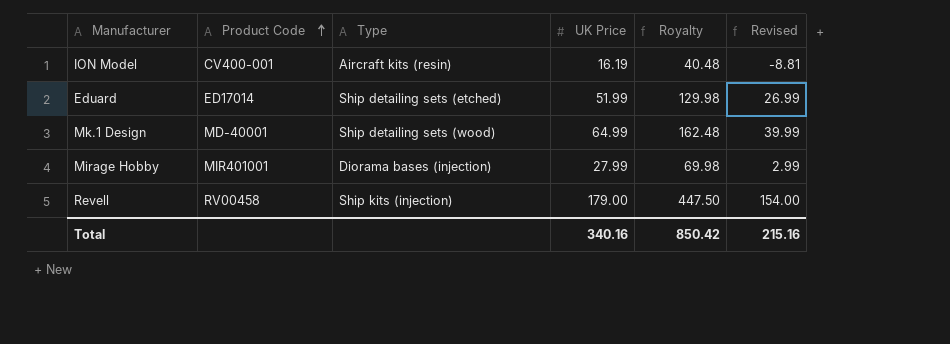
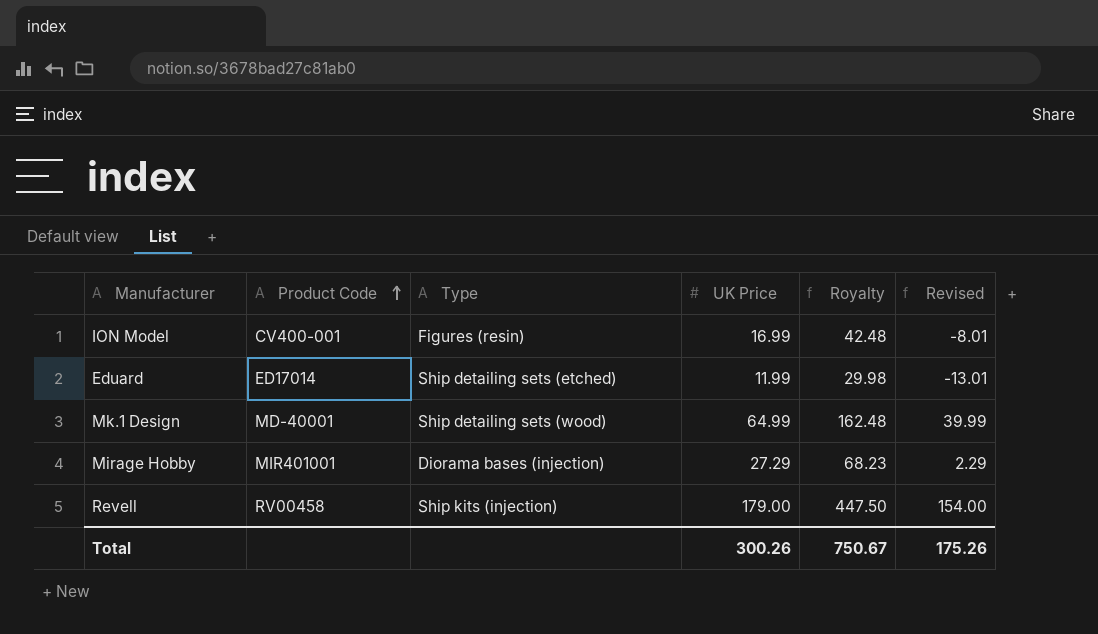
ION Model | Type: Aircraft kits (resin) -> Figures (resin)
ION Model | UK Price: 16.19 -> 16.99
ION Model | Royalty: 40.48 -> 42.48
ION Model | Revised: -8.81 -> -8.01
Eduard | UK Price: 51.99 -> 11.99
Eduard | Royalty: 129.98 -> 29.98
Eduard | Revised: 26.99 -> -13.01
Mirage Hobby | UK Price: 27.99 -> 27.29
Mirage Hobby | Royalty: 69.98 -> 68.23
Mirage Hobby | Revised: 2.99 -> 2.29
Total | UK Price: 340.16 -> 300.26
Total | Royalty: 850.42 -> 750.67
Total | Revised: 215.16 -> 175.26

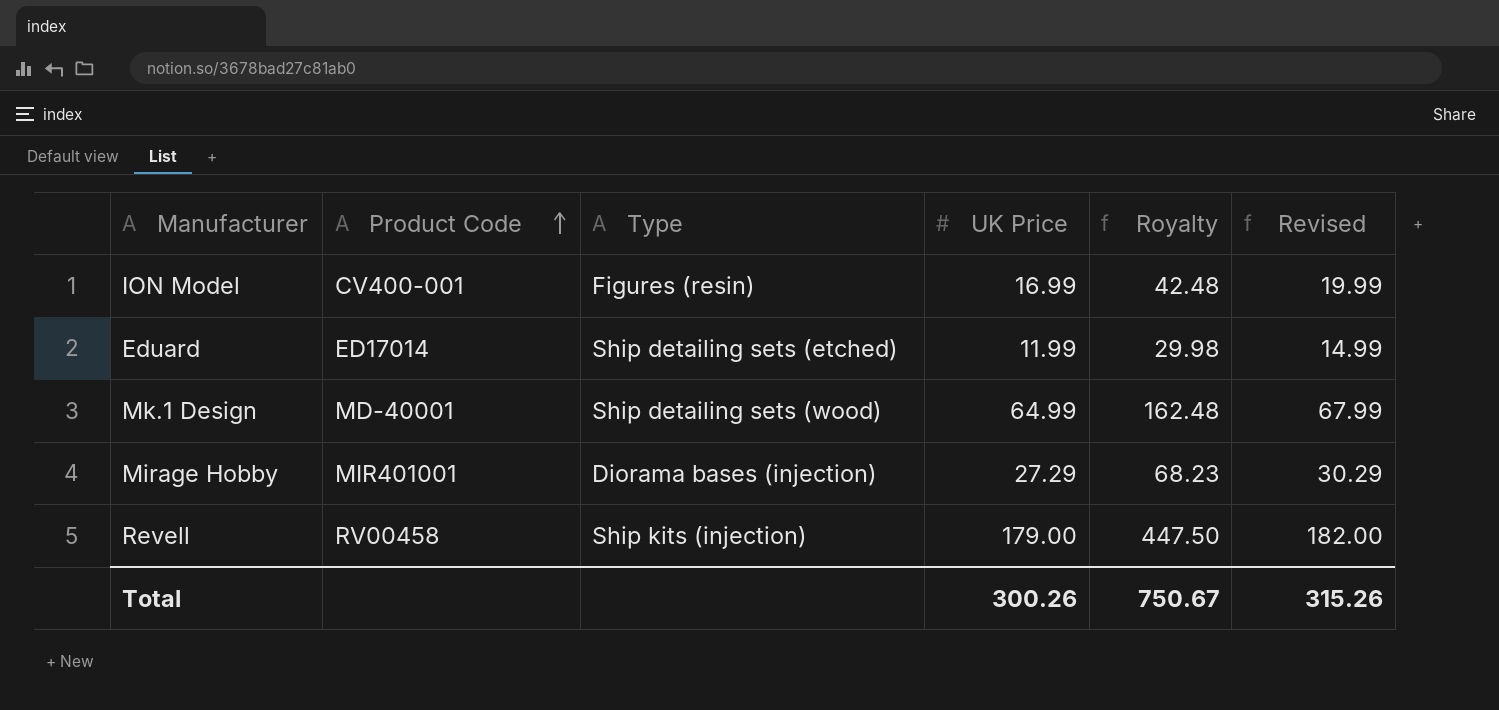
column Revised | formula: [UK Price] - 25 -> [UK Price] + 3
Total | Revised: 175.26 -> 315.26

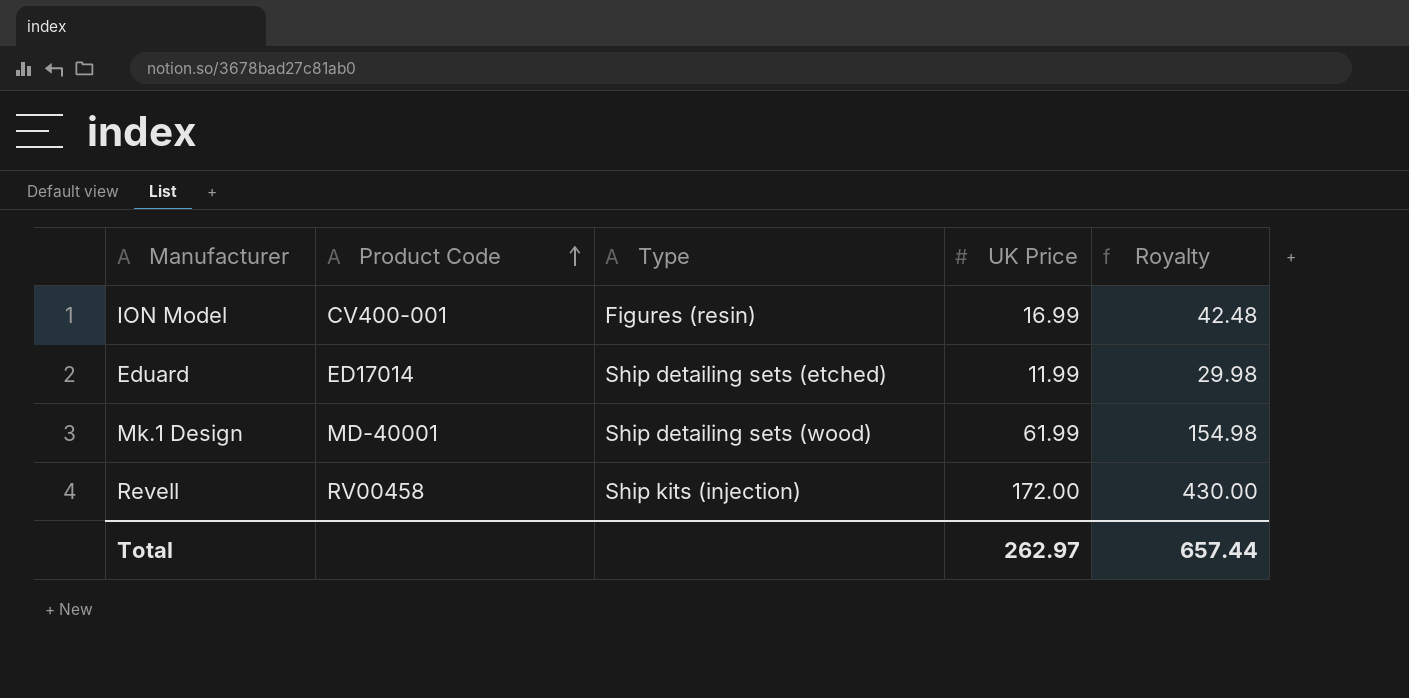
column Revised | formula: [UK Price] + 3 -> none
row Mirage Hobby: MIR401001 | Diorama bases (injection) | 27.29 | 68.23 | 30.29 -> none
Mk.1 Design | UK Price: 64.99 -> 61.99
Mk.1 Design | Royalty: 162.48 -> 154.98
Revell | UK Price: 179.00 -> 172.00
Revell | Royalty: 447.50 -> 430.00
Total | UK Price: 300.26 -> 262.97
Total | Royalty: 750.67 -> 657.44

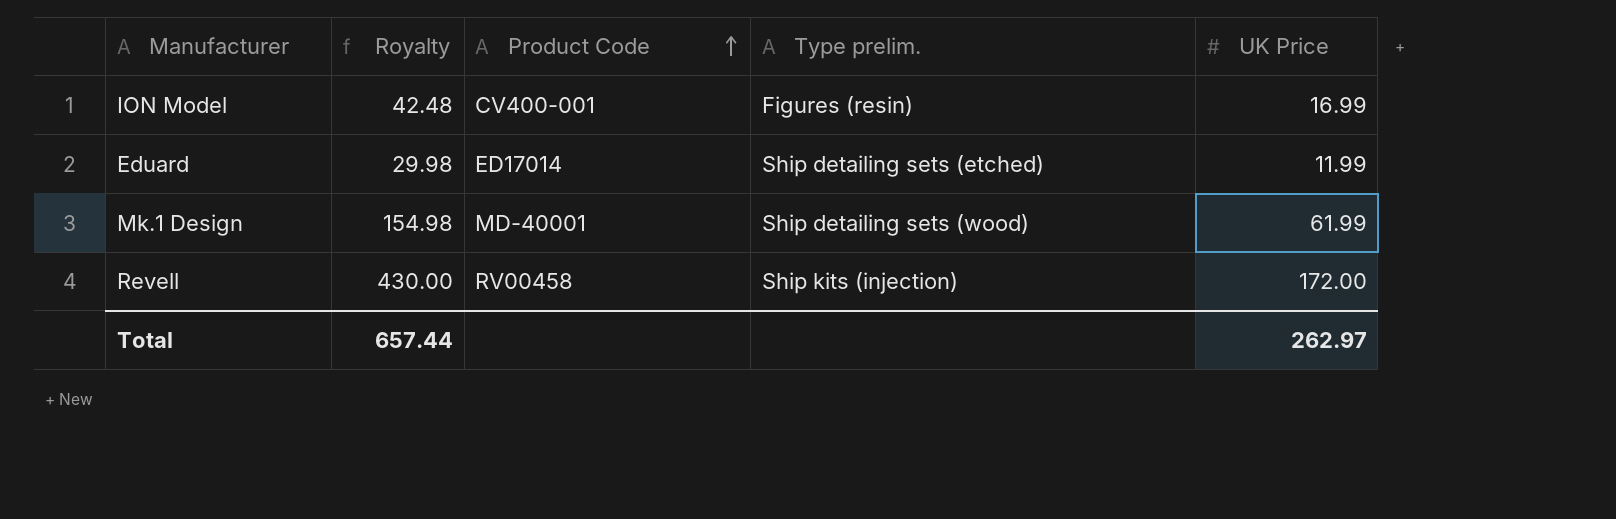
column Royalty | position: 5 -> 2
column name: Type -> Type prelim.

